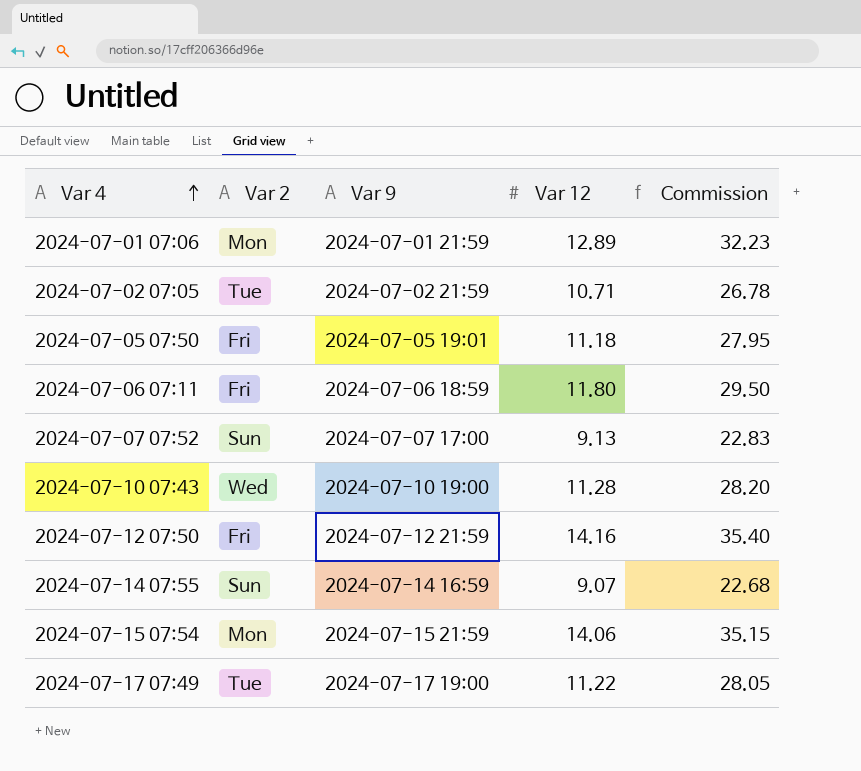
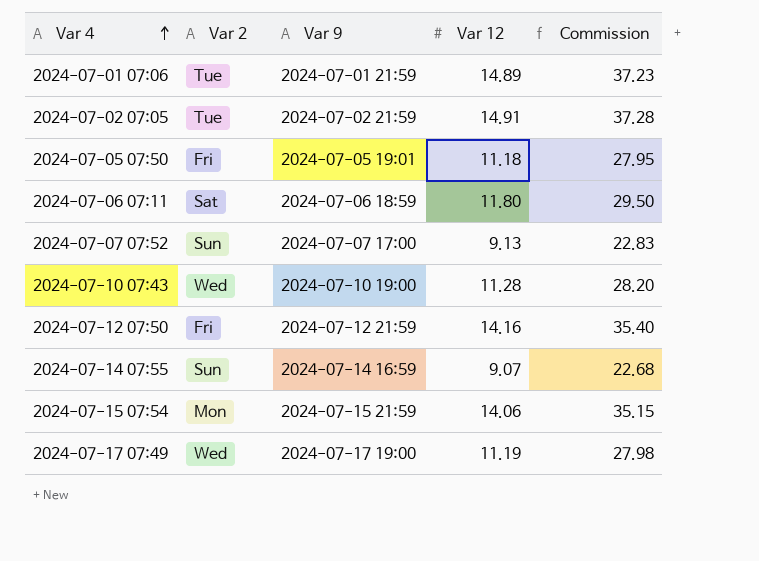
2024-07-01 07:06 | Var 2: Mon -> Tue
2024-07-01 07:06 | Var 12: 12.89 -> 14.89
2024-07-01 07:06 | Commission: 32.23 -> 37.23
2024-07-02 07:05 | Var 12: 10.71 -> 14.91
2024-07-02 07:05 | Commission: 26.78 -> 37.28
2024-07-06 07:11 | Var 2: Fri -> Sat
2024-07-17 07:49 | Var 2: Tue -> Wed
2024-07-17 07:49 | Var 12: 11.22 -> 11.19
2024-07-17 07:49 | Commission: 28.05 -> 27.98

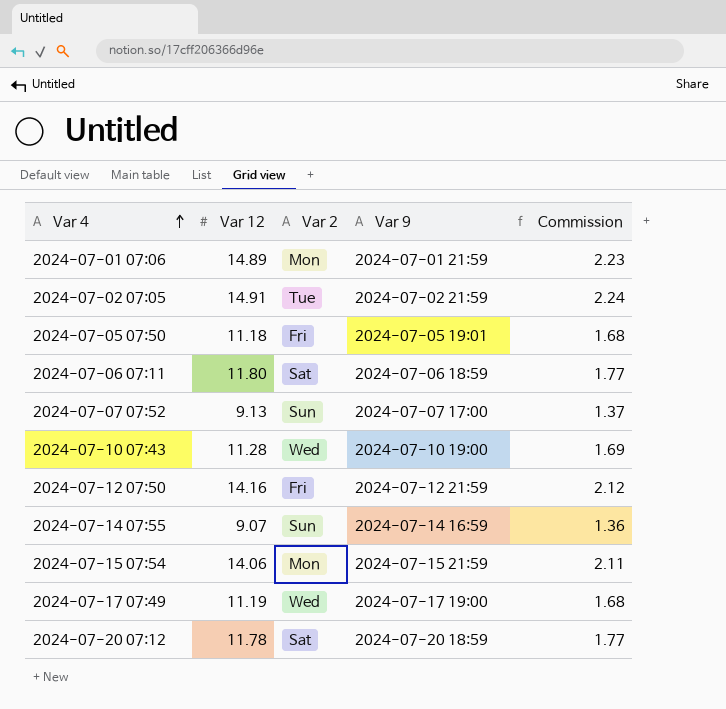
column Var 12 | position: 4 -> 2
column Commission | formula: [Var 12] * 2.5 -> [Var 12] * 0.15
2024-07-01 07:06 | Var 2: Tue -> Mon
row 2024-07-20 07:12: none -> 11.78 | Sat | 2024-07-20 18:59 | 1.77

